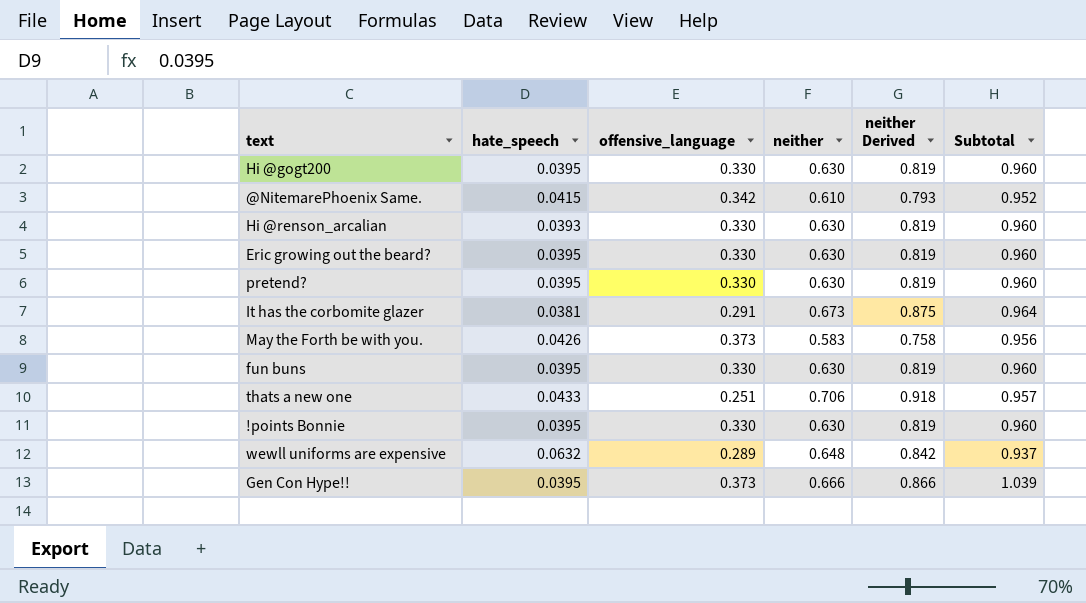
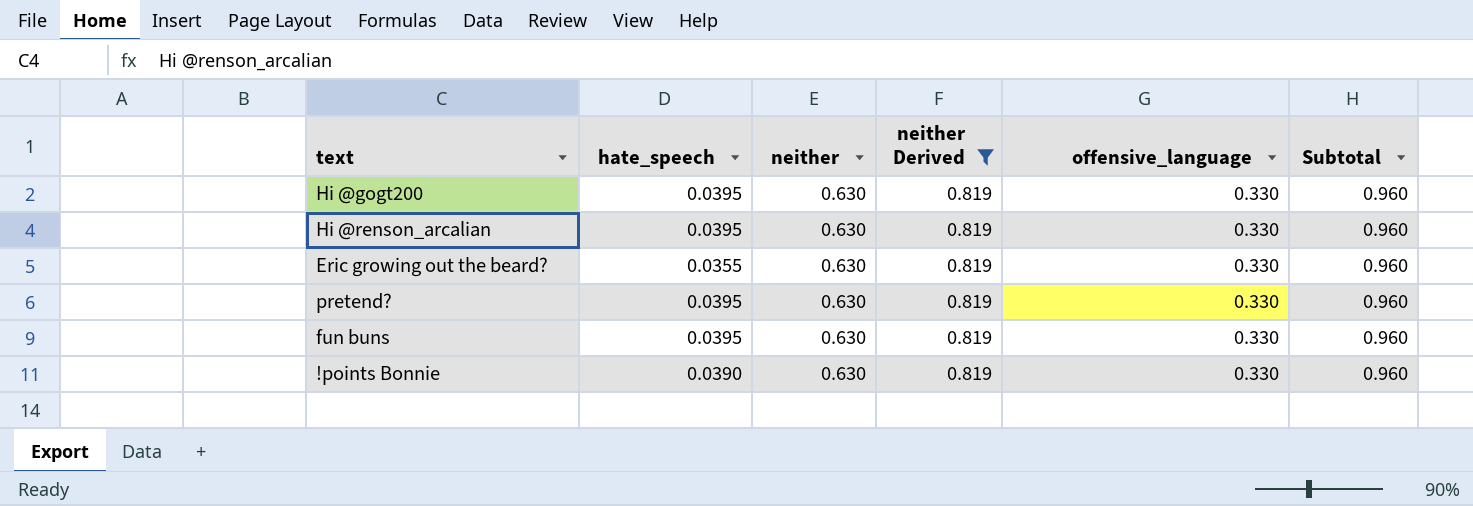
filter: none -> neither Derived = 0.819
column offensive_language | position: 3 -> 5
Hi @renson_arcalian | hate_speech: 0.0393 -> 0.0395
Eric growing out the beard? | hate_speech: 0.0395 -> 0.0355
!points Bonnie | hate_speech: 0.0395 -> 0.0390

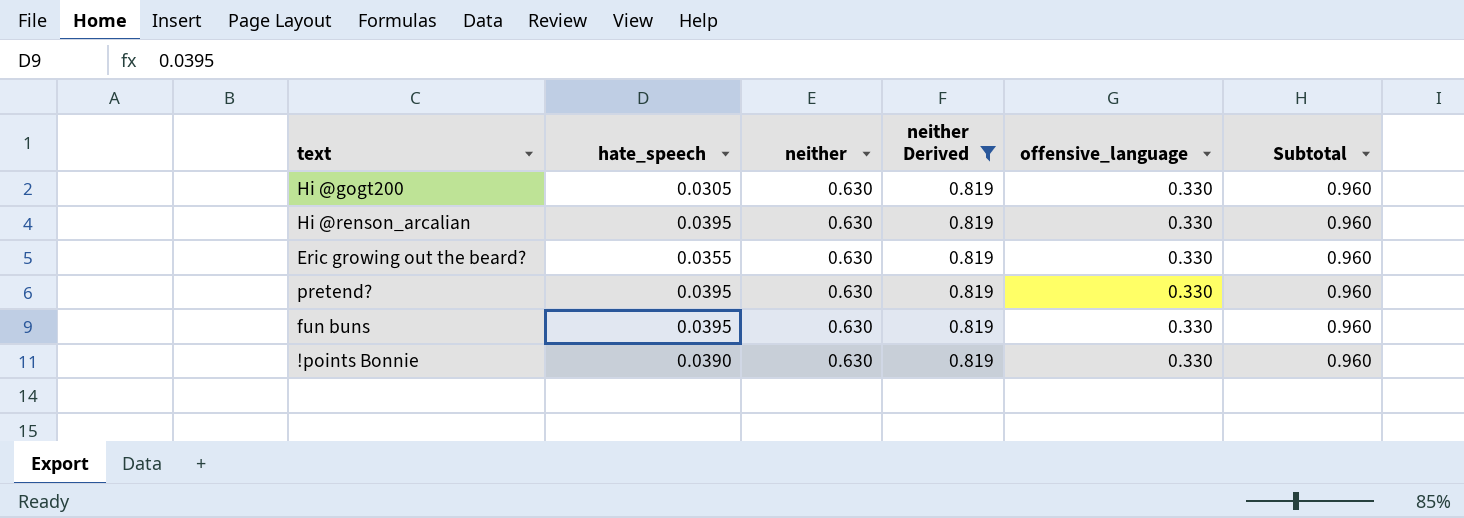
Hi @gogt200 | hate_speech: 0.0395 -> 0.0305

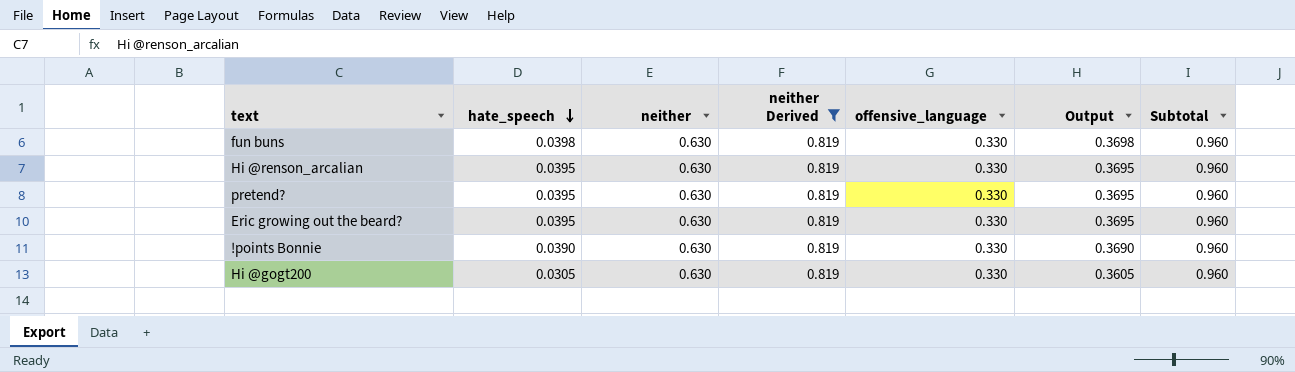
row order: none -> hate_speech descending
column Output | formula: none -> [hate_speech] + [offensive_language]
fun buns | hate_speech: 0.0395 -> 0.0398
Eric growing out the beard? | hate_speech: 0.0355 -> 0.0395

